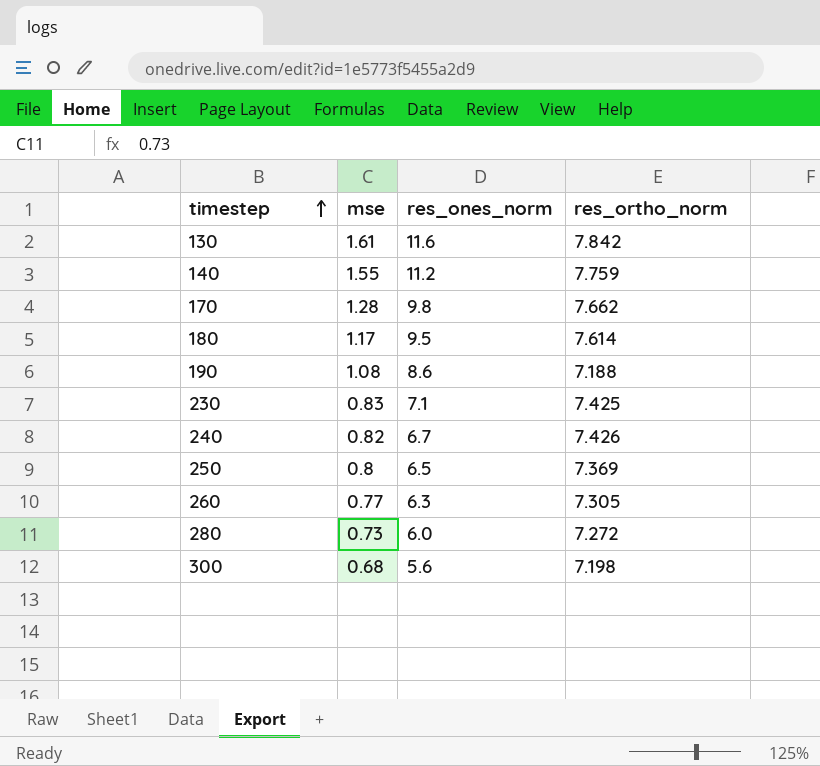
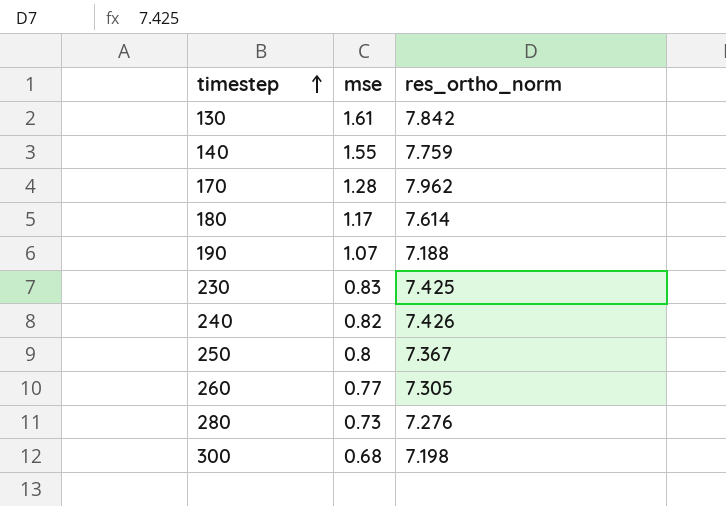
column res_ones_norm | position: 3 -> none
170 | res_ortho_norm: 7.662 -> 7.962
190 | mse: 1.08 -> 1.07
250 | res_ortho_norm: 7.369 -> 7.367
280 | res_ortho_norm: 7.272 -> 7.276

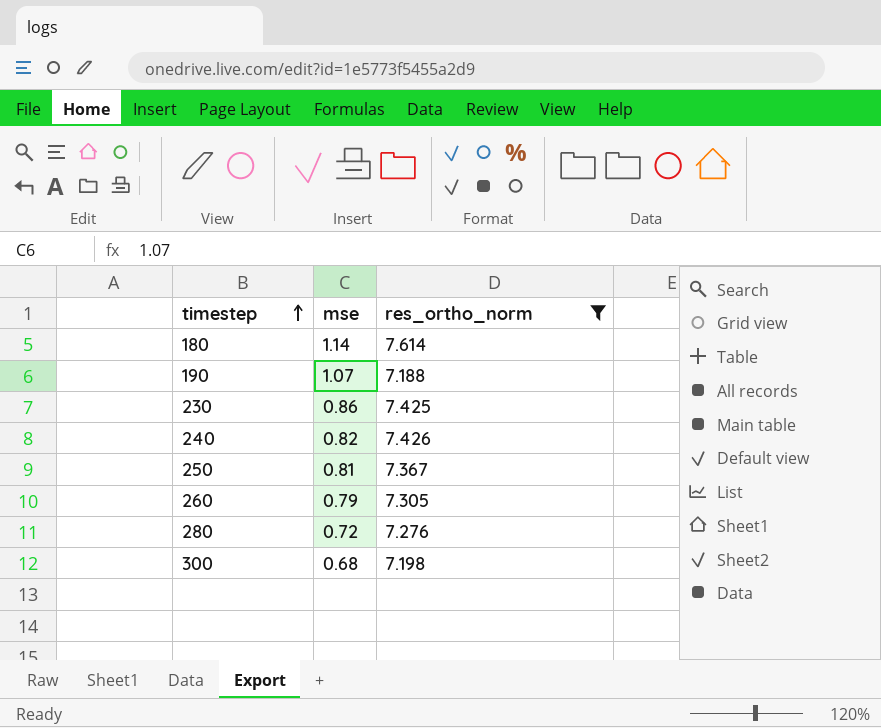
filter: none -> res_ortho_norm <= 7.614
180 | mse: 1.17 -> 1.14
230 | mse: 0.83 -> 0.86
250 | mse: 0.8 -> 0.81
260 | mse: 0.77 -> 0.79
280 | mse: 0.73 -> 0.72

